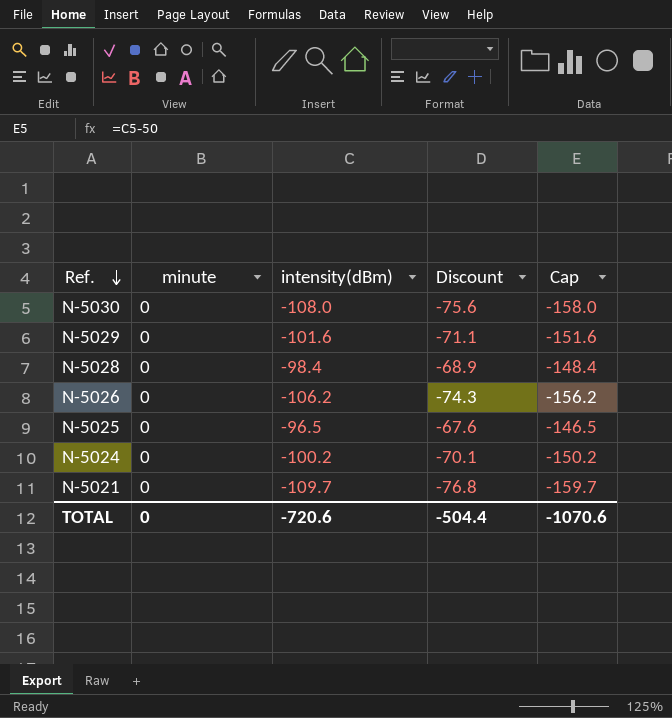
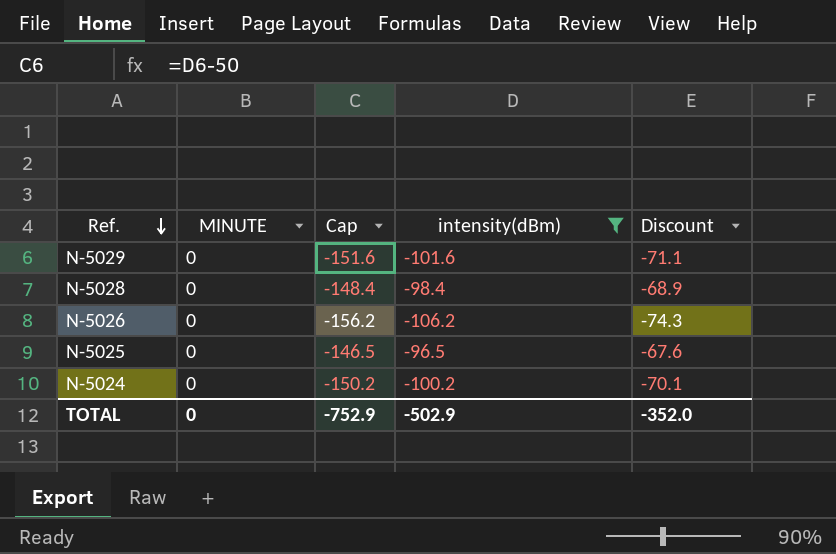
filter: none -> intensity(dBm) >= -106.2
column name: minute -> MINUTE
column Cap | position: 5 -> 3
TOTAL | Cap: -1070.6 -> -752.9
TOTAL | intensity(dBm): -720.6 -> -502.9
TOTAL | Discount: -504.4 -> -352.0

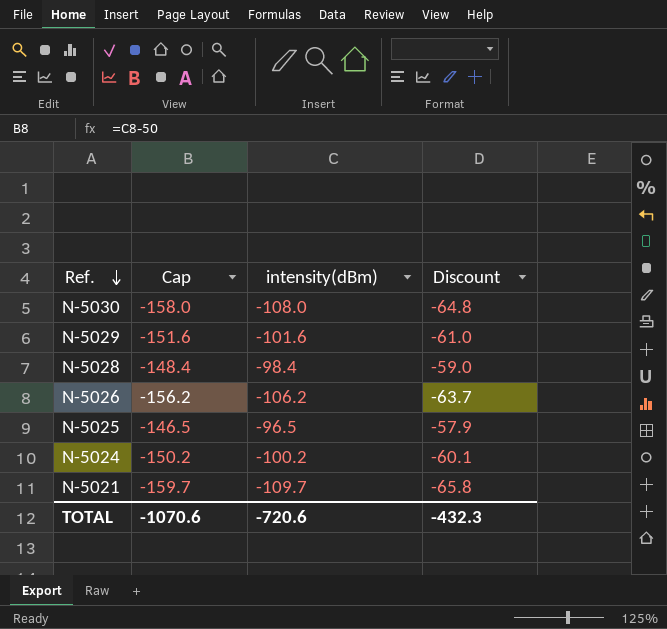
filter: intensity(dBm) >= -106.2 -> none
column MINUTE | position: 2 -> none
column Discount | formula: [intensity(dBm)] * 0.7 -> [intensity(dBm)] * 0.6
TOTAL | Cap: -752.9 -> -1070.6
TOTAL | intensity(dBm): -502.9 -> -720.6
TOTAL | Discount: -352.0 -> -432.3

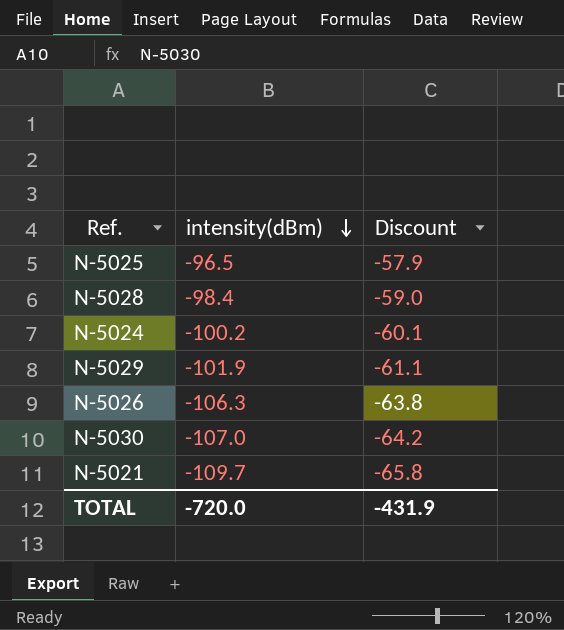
row order: Ref. descending -> intensity(dBm) descending
column Cap | formula: [intensity(dBm)] - 50 -> none
N-5029 | intensity(dBm): -101.6 -> -101.9
N-5029 | Discount: -61.0 -> -61.1
N-5026 | intensity(dBm): -106.2 -> -106.3
N-5026 | Discount: -63.7 -> -63.8
N-5030 | intensity(dBm): -108.0 -> -107.0
N-5030 | Discount: -64.8 -> -64.2
TOTAL | intensity(dBm): -720.6 -> -720.0
TOTAL | Discount: -432.3 -> -431.9

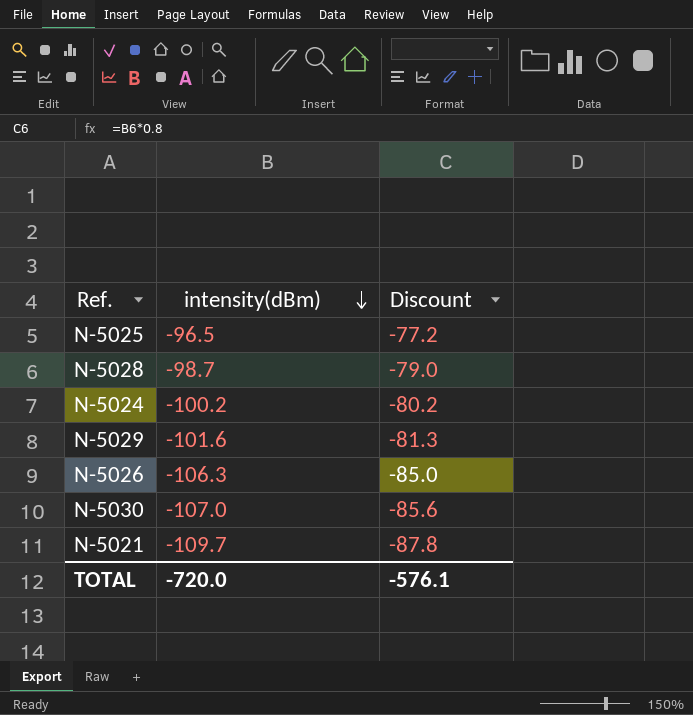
column Discount | formula: [intensity(dBm)] * 0.6 -> [intensity(dBm)] * 0.8
N-5028 | intensity(dBm): -98.4 -> -98.7
N-5029 | intensity(dBm): -101.9 -> -101.6
TOTAL | Discount: -431.9 -> -576.1

